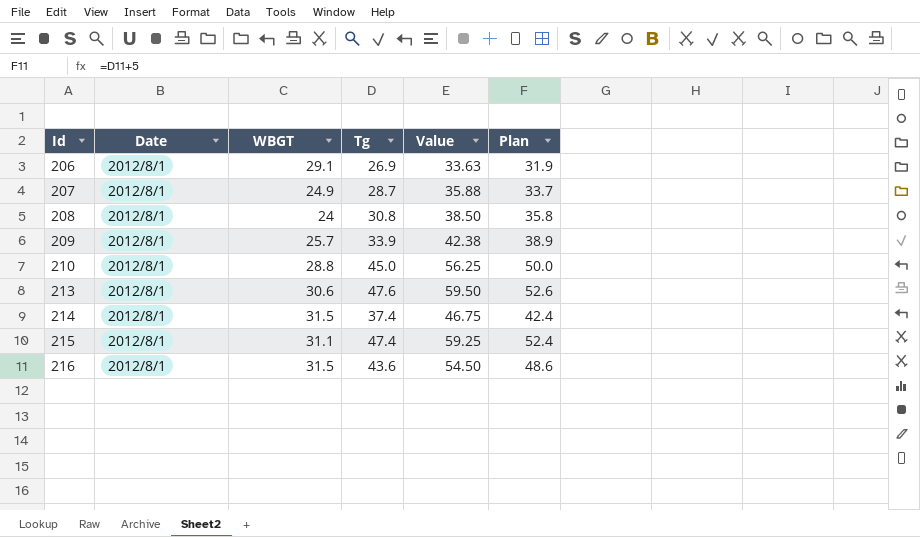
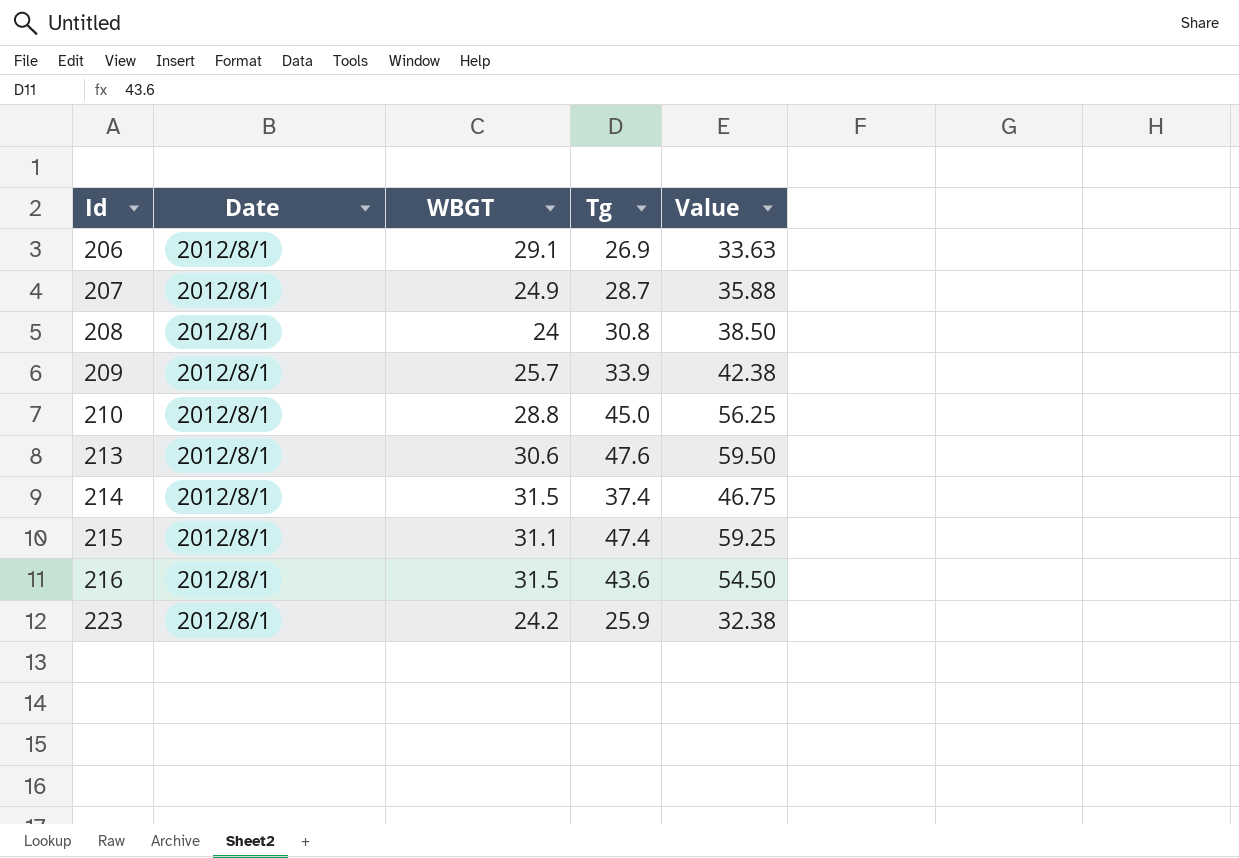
column Plan | formula: [Tg] + 5 -> none
row 223: none -> 2012/8/1 | 24.2 | 25.9 | 32.38

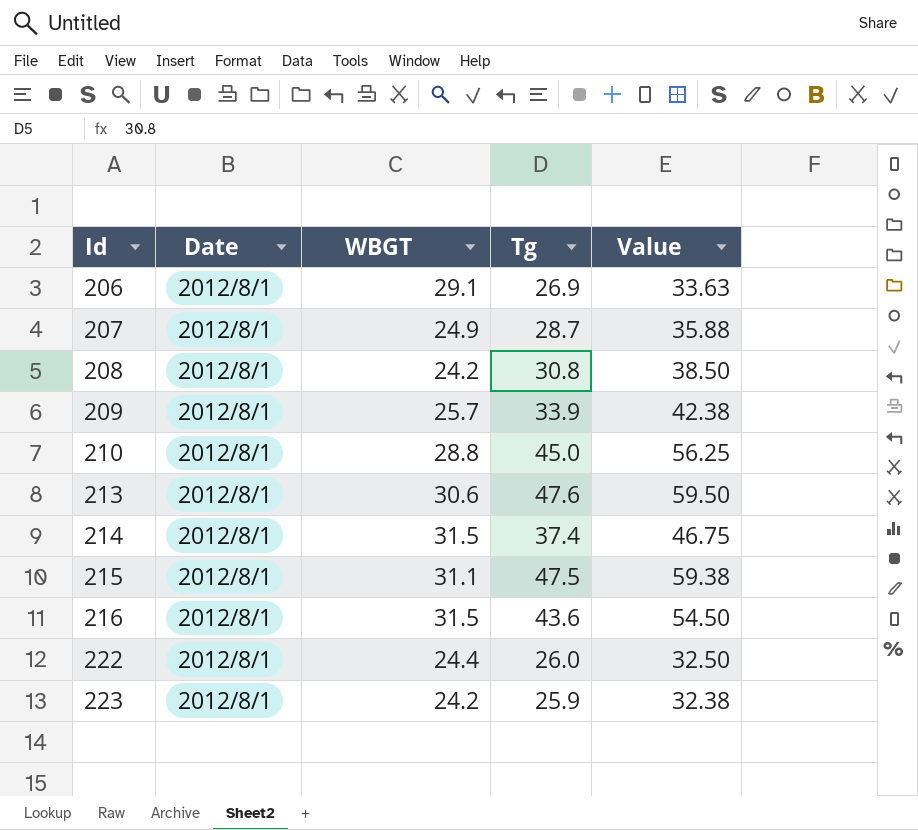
208 | WBGT: 24 -> 24.2
215 | Tg: 47.4 -> 47.5
215 | Value: 59.25 -> 59.38
row 222: none -> 2012/8/1 | 24.4 | 26.0 | 32.50

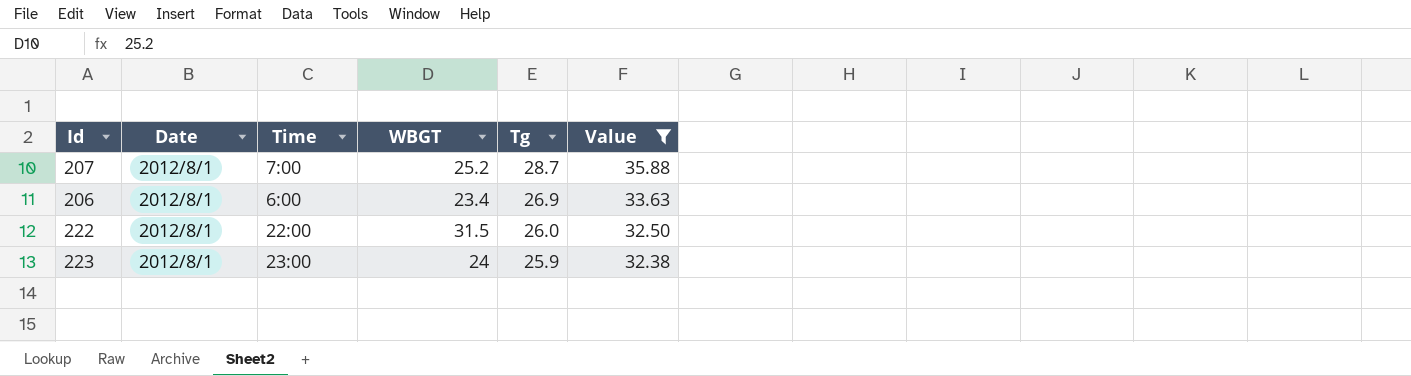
filter: none -> Value <= 35.88
row order: Id ascending -> Tg descending
column Time | position: none -> 3
207 | WBGT: 24.9 -> 25.2
206 | WBGT: 29.1 -> 23.4
222 | WBGT: 24.4 -> 31.5
223 | WBGT: 24.2 -> 24

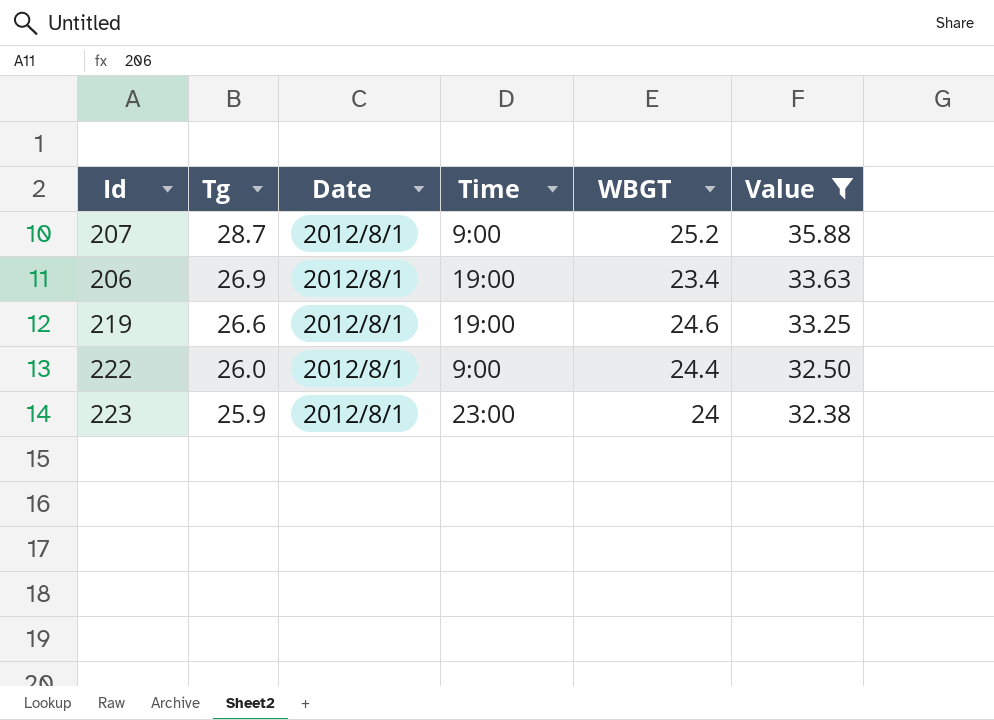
column Tg | position: 5 -> 2
207 | Time: 7:00 -> 9:00
206 | Time: 6:00 -> 19:00
row 219: none -> 26.6 | 2012/8/1 | 19:00 | 24.6 | 33.25
222 | Time: 22:00 -> 9:00
222 | WBGT: 31.5 -> 24.4

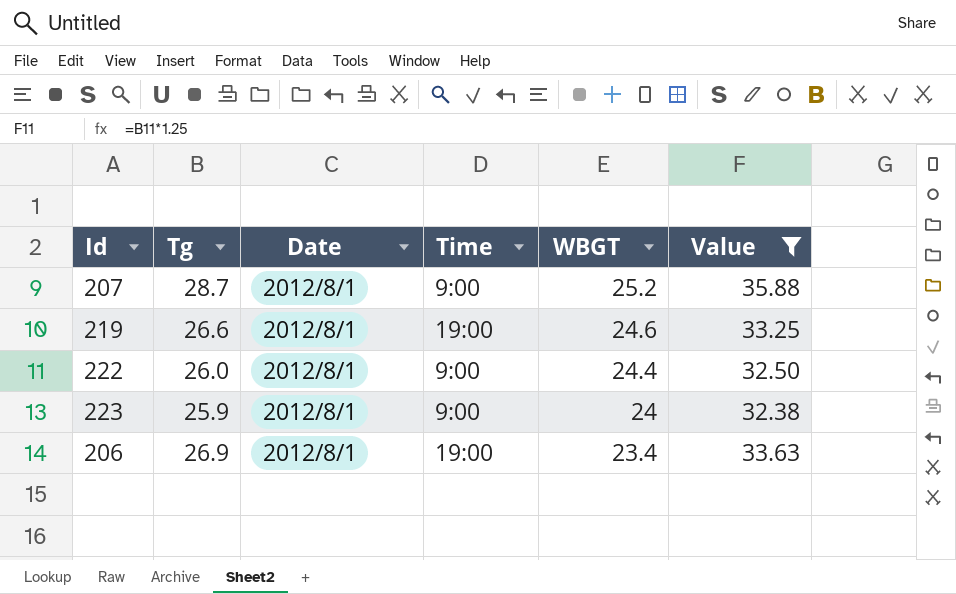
row order: Tg descending -> WBGT descending
223 | Time: 23:00 -> 9:00

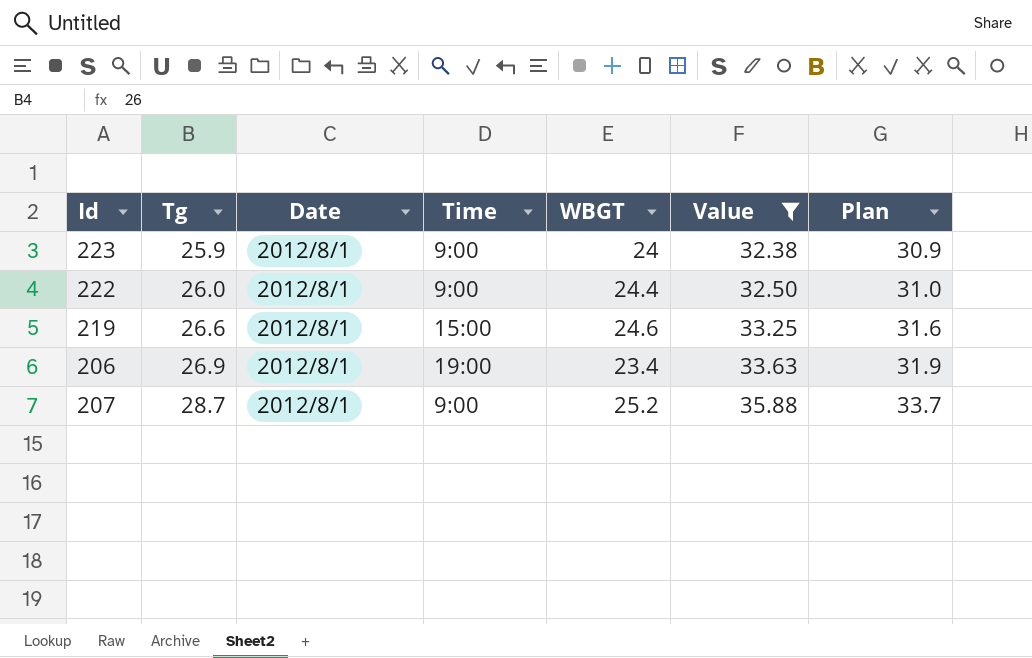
row order: WBGT descending -> Tg ascending
column Plan | formula: none -> [Tg] + 5
219 | Time: 19:00 -> 15:00

